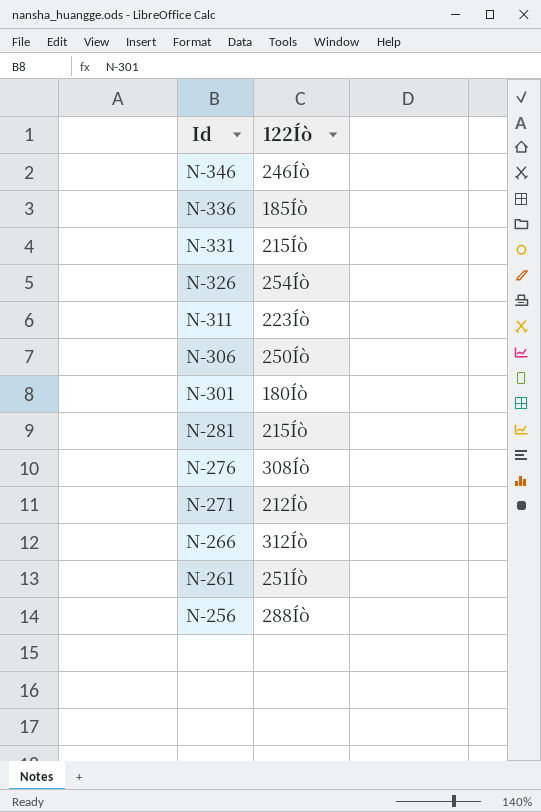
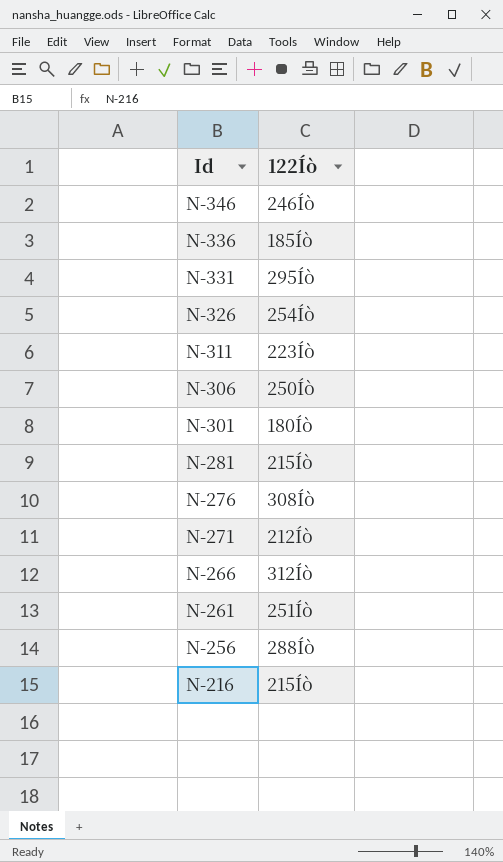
N-331 | 122Íò: 215Íò -> 295Íò
row N-216: none -> 215Íò

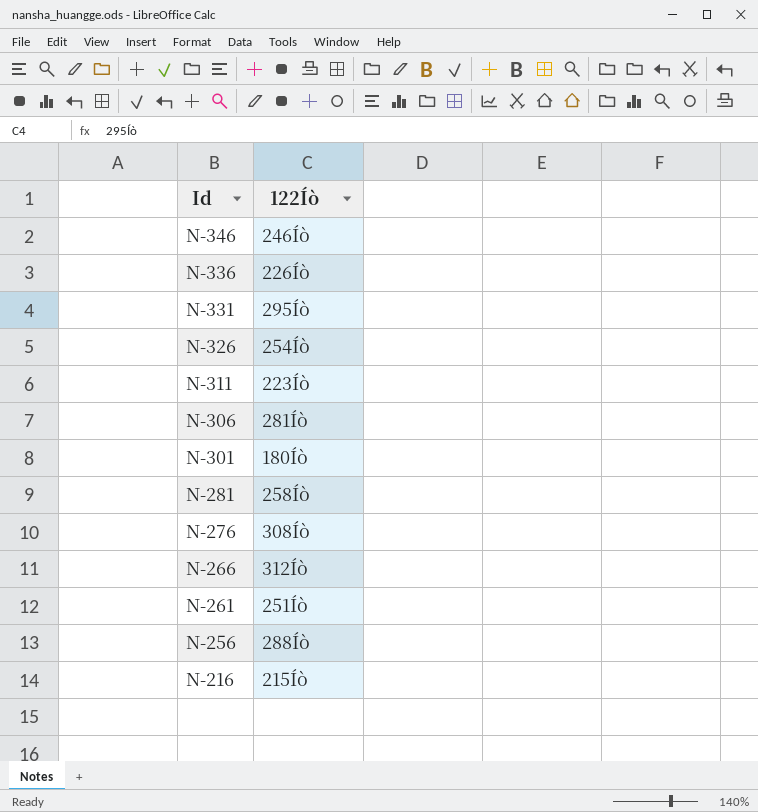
row N-271: 212Íò -> none
N-336 | 122Íò: 185Íò -> 226Íò
N-306 | 122Íò: 250Íò -> 281Íò
N-281 | 122Íò: 215Íò -> 258Íò

